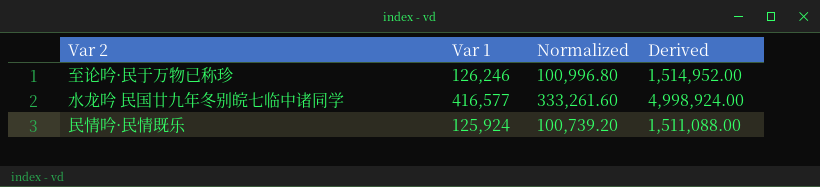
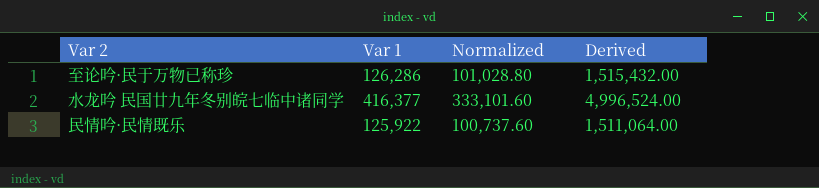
至论吟·民于万物已称珍 | Var 1: 126,246 -> 126,286
至论吟·民于万物已称珍 | Normalized: 100,996.80 -> 101,028.80
至论吟·民于万物已称珍 | Derived: 1,514,952.00 -> 1,515,432.00
水龙吟 民国廿九年冬别皖七临中诸同学 | Var 1: 416,577 -> 416,377
水龙吟 民国廿九年冬别皖七临中诸同学 | Normalized: 333,261.60 -> 333,101.60
水龙吟 民国廿九年冬别皖七临中诸同学 | Derived: 4,998,924.00 -> 4,996,524.00
民情吟·民情既乐 | Var 1: 125,924 -> 125,922
民情吟·民情既乐 | Normalized: 100,739.20 -> 100,737.60
民情吟·民情既乐 | Derived: 1,511,088.00 -> 1,511,064.00

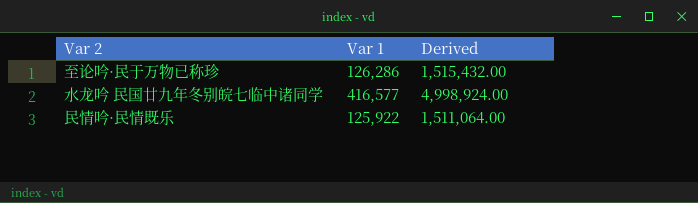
column Normalized | formula: [Var 1] * 0.8 -> none
水龙吟 民国廿九年冬别皖七临中诸同学 | Var 1: 416,377 -> 416,577
水龙吟 民国廿九年冬别皖七临中诸同学 | Derived: 4,996,524.00 -> 4,998,924.00

